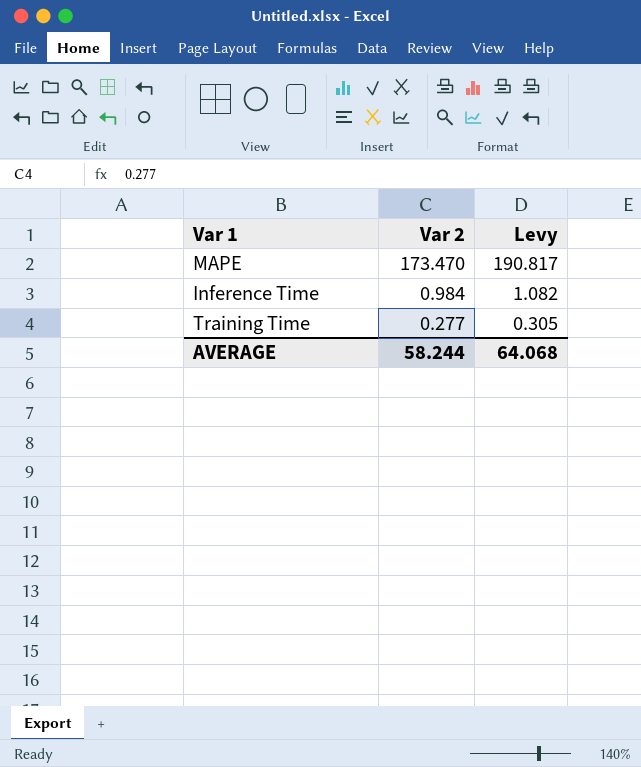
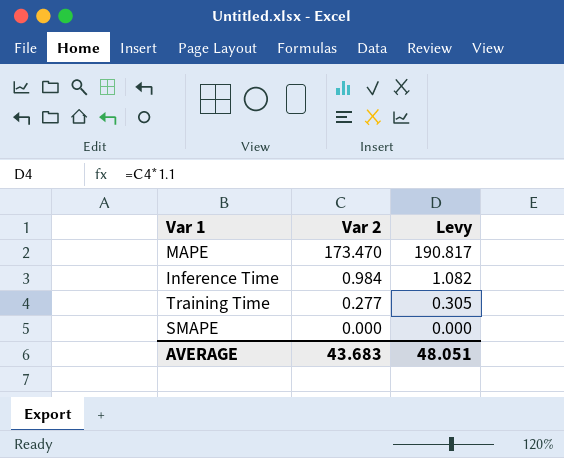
row SMAPE: none -> 0.000 | 0.000
AVERAGE | Var 2: 58.244 -> 43.683
AVERAGE | Levy: 64.068 -> 48.051

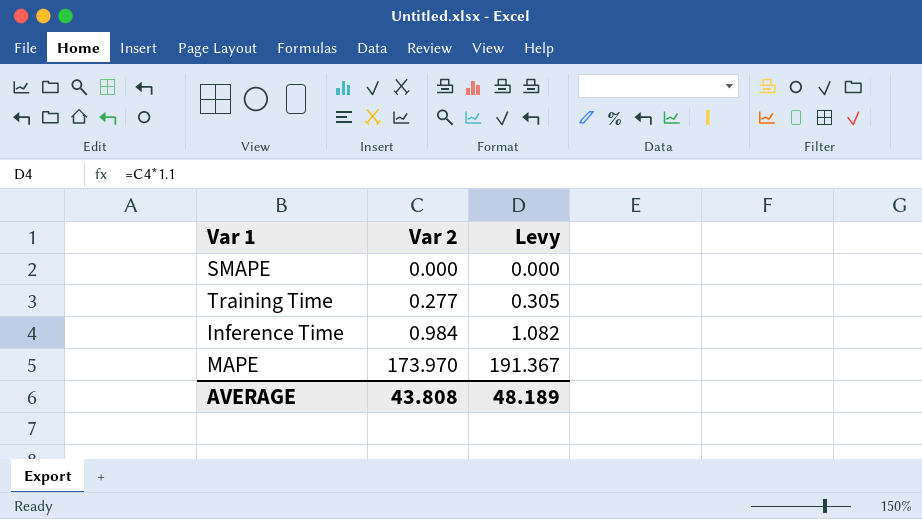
row order: Var 2 descending -> Var 2 ascending
MAPE | Var 2: 173.470 -> 173.970
MAPE | Levy: 190.817 -> 191.367
AVERAGE | Var 2: 43.683 -> 43.808
AVERAGE | Levy: 48.051 -> 48.189

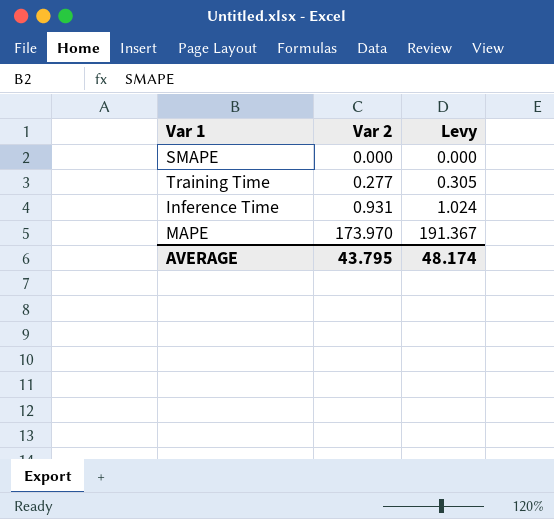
Inference Time | Var 2: 0.984 -> 0.931
Inference Time | Levy: 1.082 -> 1.024
AVERAGE | Var 2: 43.808 -> 43.795
AVERAGE | Levy: 48.189 -> 48.174

